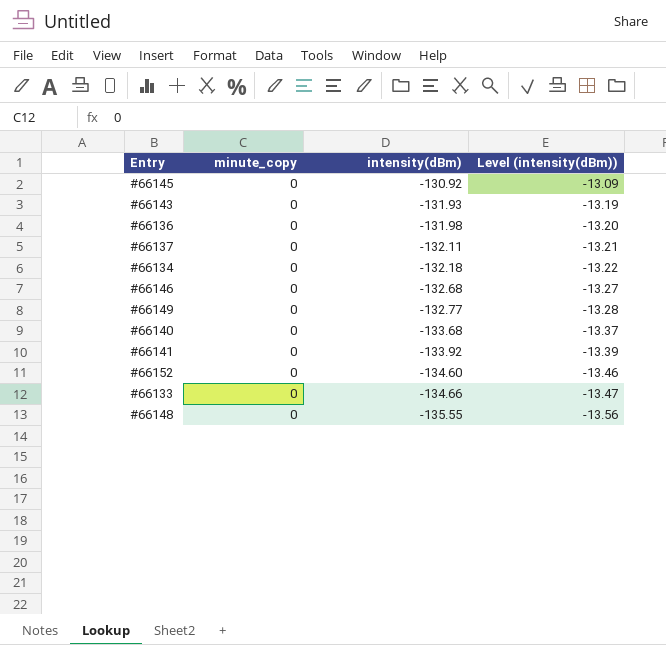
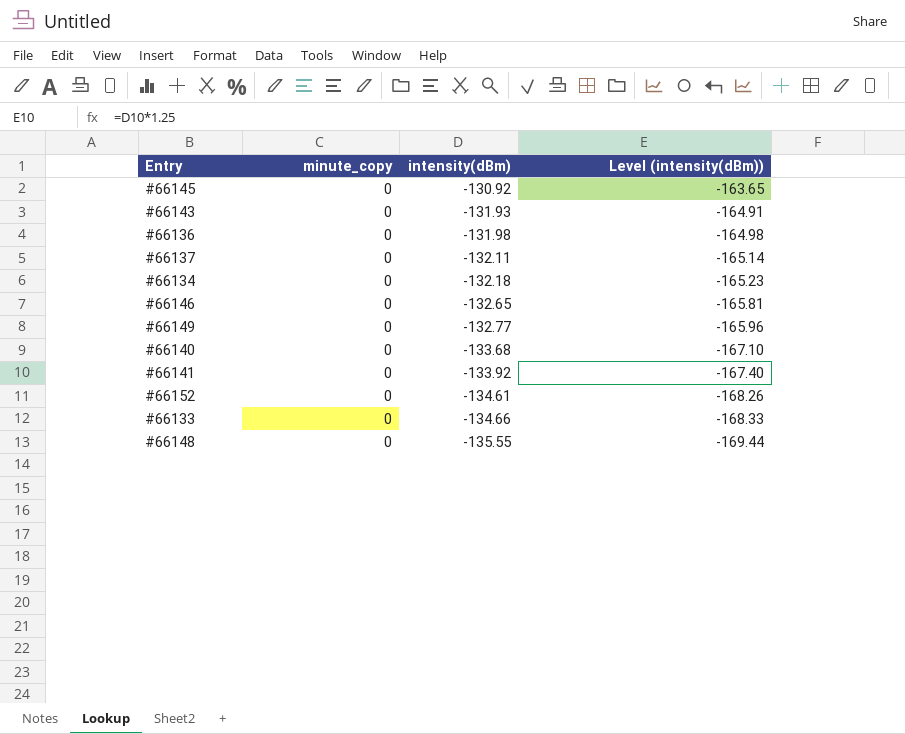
column Level (intensity(dBm)) | formula: [intensity(dBm)] * 0.1 -> [intensity(dBm)] * 1.25
#66146 | intensity(dBm): -132.68 -> -132.65
#66152 | intensity(dBm): -134.60 -> -134.61

